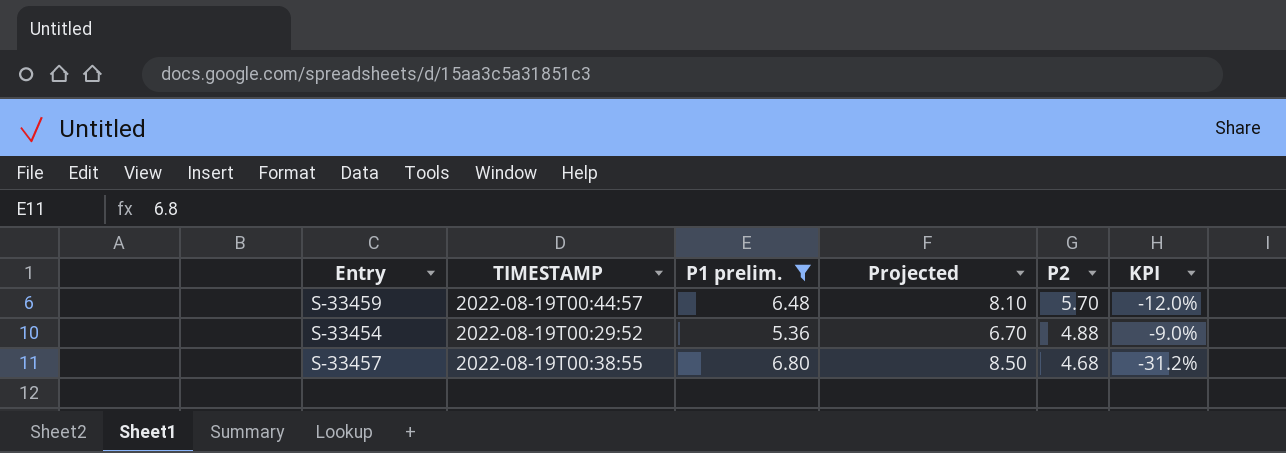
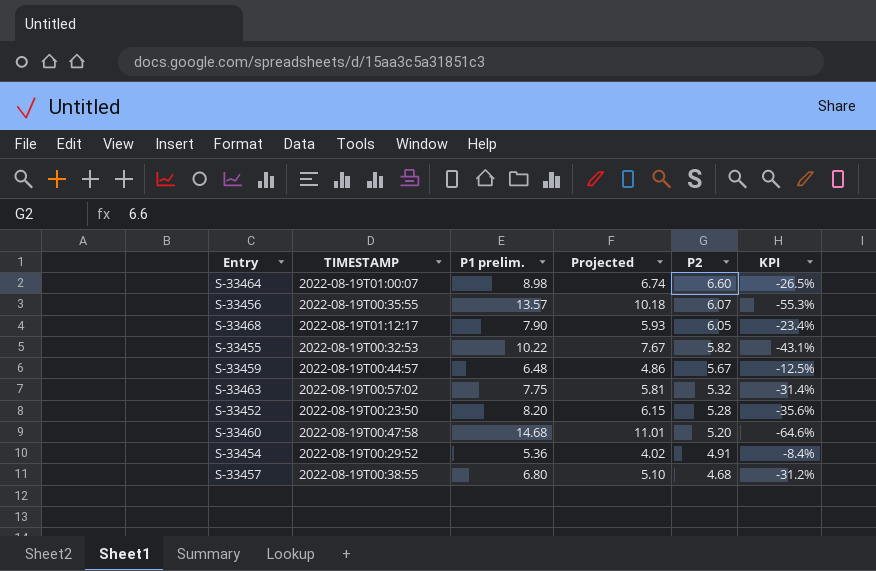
filter: P1 prelim. <= 6.80 -> none
column Projected | formula: [P1 prelim.] * 1.25 -> [P1 prelim.] * 0.75
S-33459 | P2: 5.70 -> 5.67
S-33459 | KPI: -12.0% -> -12.5%
S-33454 | P2: 4.88 -> 4.91
S-33454 | KPI: -9.0% -> -8.4%

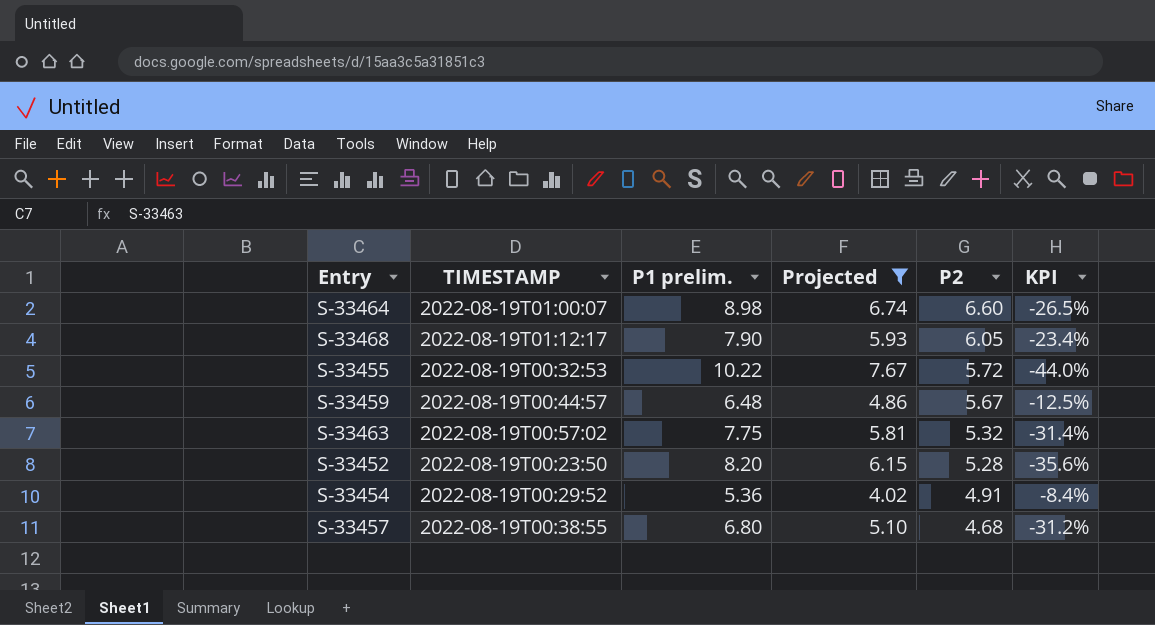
filter: none -> Projected <= 7.67
S-33455 | P2: 5.82 -> 5.72
S-33455 | KPI: -43.1% -> -44.0%

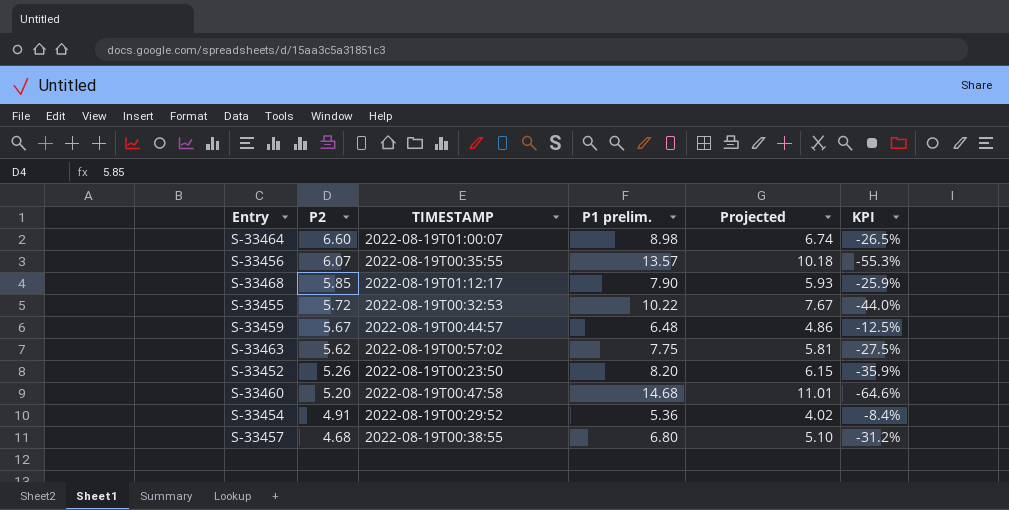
filter: Projected <= 7.67 -> none
column P2 | position: 5 -> 2
S-33468 | P2: 6.05 -> 5.85
S-33468 | KPI: -23.4% -> -25.9%
S-33463 | P2: 5.32 -> 5.62
S-33463 | KPI: -31.4% -> -27.5%
S-33452 | P2: 5.28 -> 5.26
S-33452 | KPI: -35.6% -> -35.9%

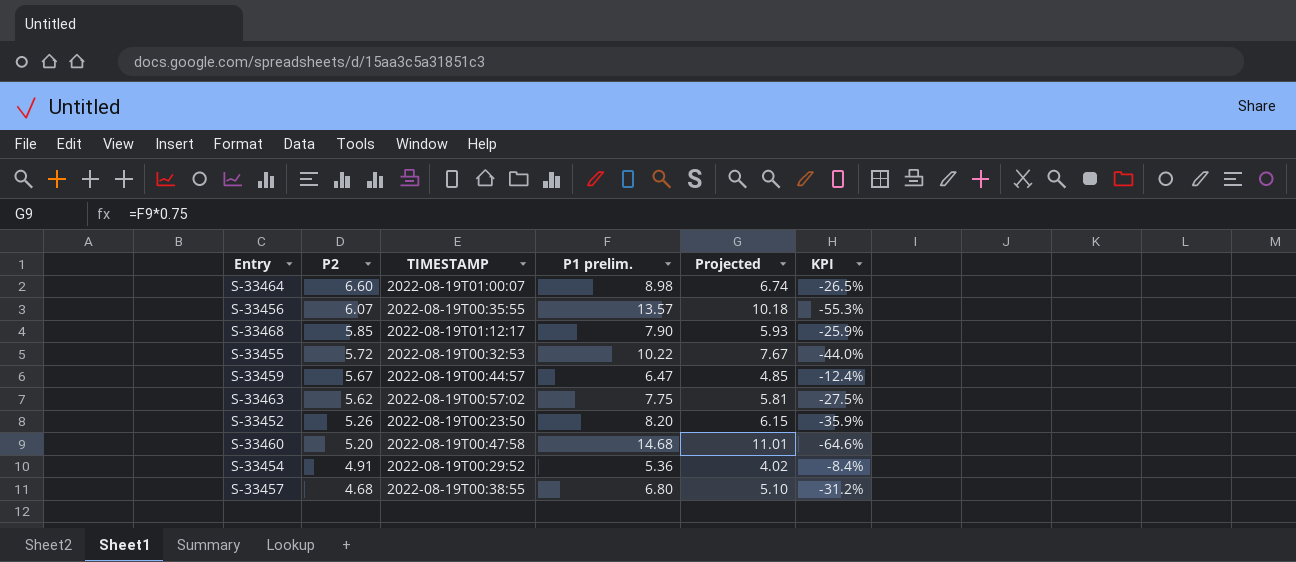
S-33459 | P1 prelim.: 6.48 -> 6.47
S-33459 | Projected: 4.86 -> 4.85
S-33459 | KPI: -12.5% -> -12.4%

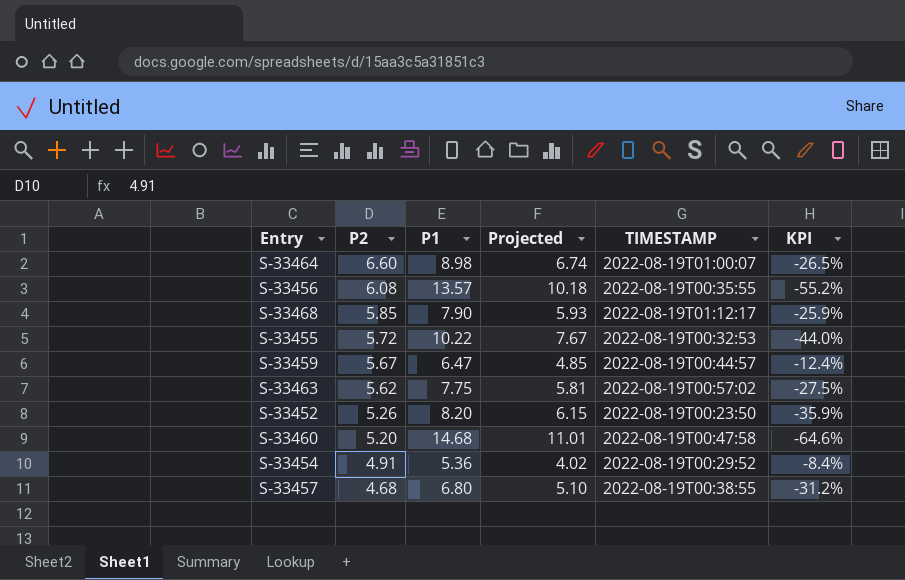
column name: P1 prelim. -> P1
column TIMESTAMP | position: 3 -> 5
S-33456 | P2: 6.07 -> 6.08
S-33456 | KPI: -55.3% -> -55.2%

